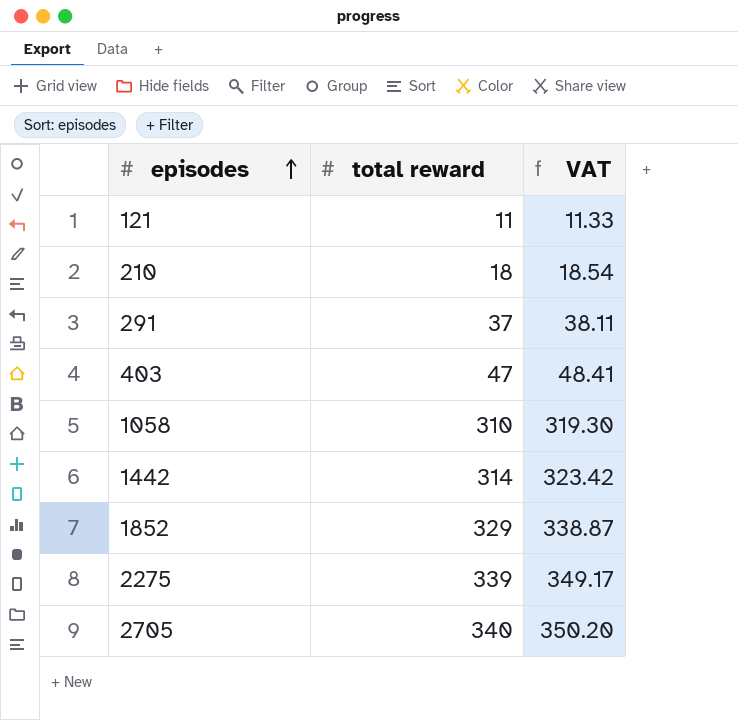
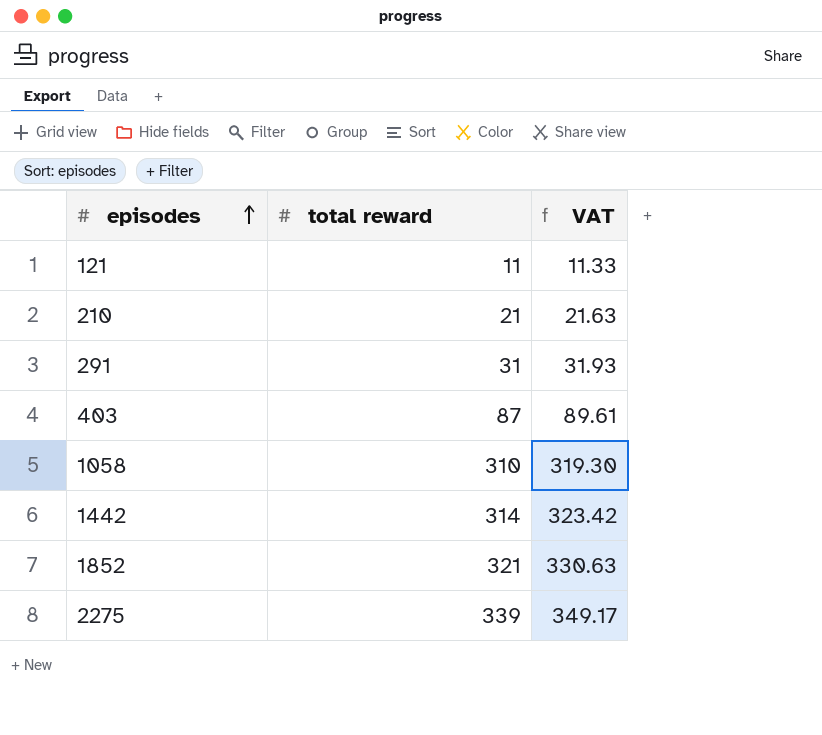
row 2705: 340 | 350.20 -> none
210 | total reward: 18 -> 21
210 | VAT: 18.54 -> 21.63
291 | total reward: 37 -> 31
291 | VAT: 38.11 -> 31.93
403 | total reward: 47 -> 87
403 | VAT: 48.41 -> 89.61
1852 | total reward: 329 -> 321
1852 | VAT: 338.87 -> 330.63

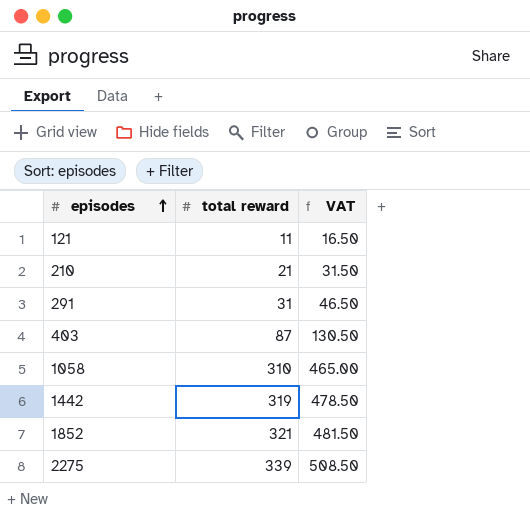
column VAT | formula: [total reward] * 1.03 -> [total reward] * 1.5
1442 | total reward: 314 -> 319

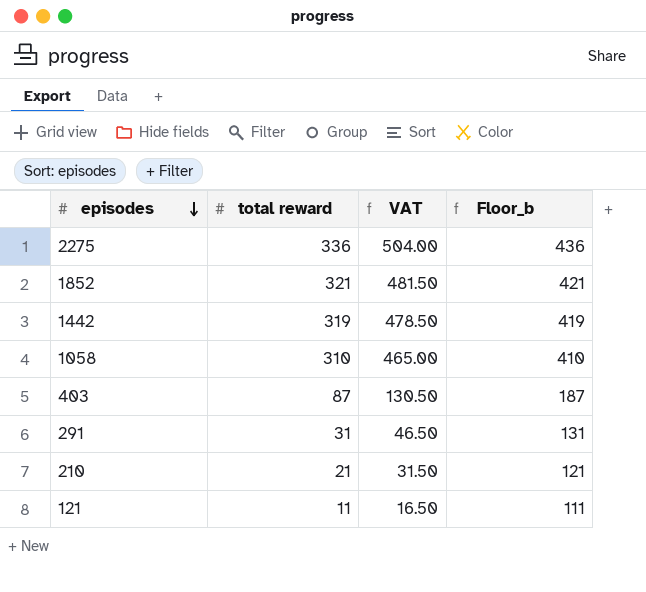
row order: episodes ascending -> episodes descending
column Floor_b | formula: none -> [total reward] + 100
2275 | total reward: 339 -> 336
2275 | VAT: 508.50 -> 504.00

